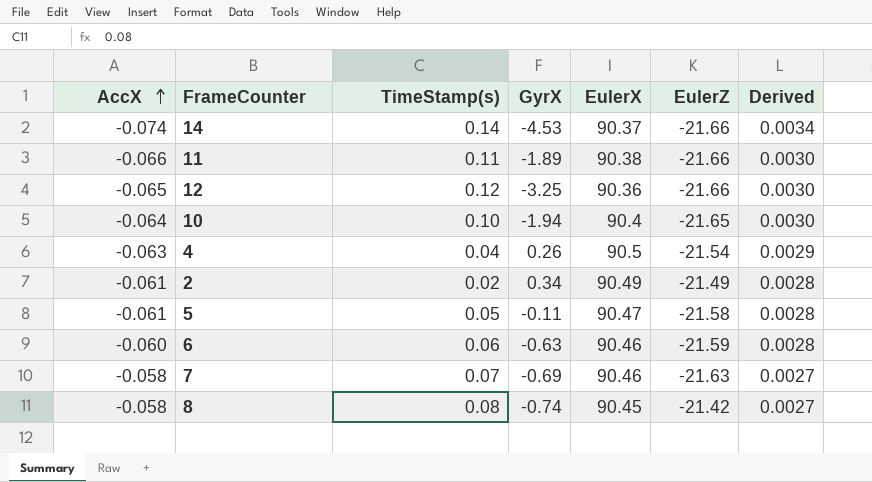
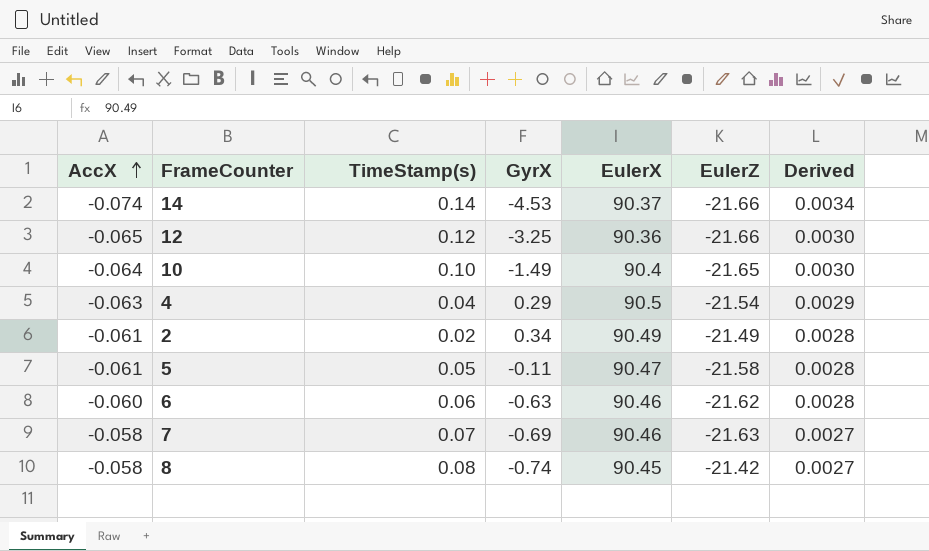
row 11: -0.066 | 0.11 | -1.89 | 90.38 | -21.66 | 0.0030 -> none
10 | GyrX: -1.94 -> -1.49
4 | GyrX: 0.26 -> 0.29
6 | EulerZ: -21.59 -> -21.62

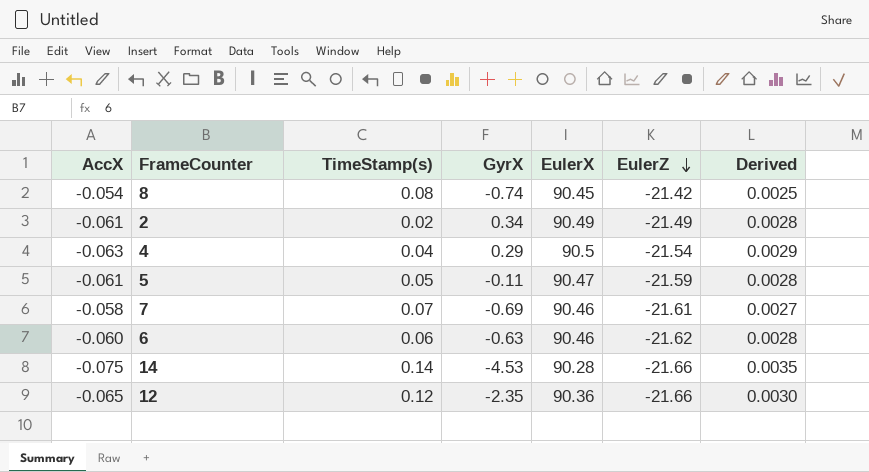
row order: AccX ascending -> EulerZ descending
row 10: -0.064 | 0.10 | -1.49 | 90.4 | -21.65 | 0.0030 -> none
8 | AccX: -0.058 -> -0.054
8 | Derived: 0.0027 -> 0.0025
5 | EulerZ: -21.58 -> -21.59
7 | EulerZ: -21.63 -> -21.61
14 | AccX: -0.074 -> -0.075
14 | EulerX: 90.37 -> 90.28
14 | Derived: 0.0034 -> 0.0035
12 | GyrX: -3.25 -> -2.35

